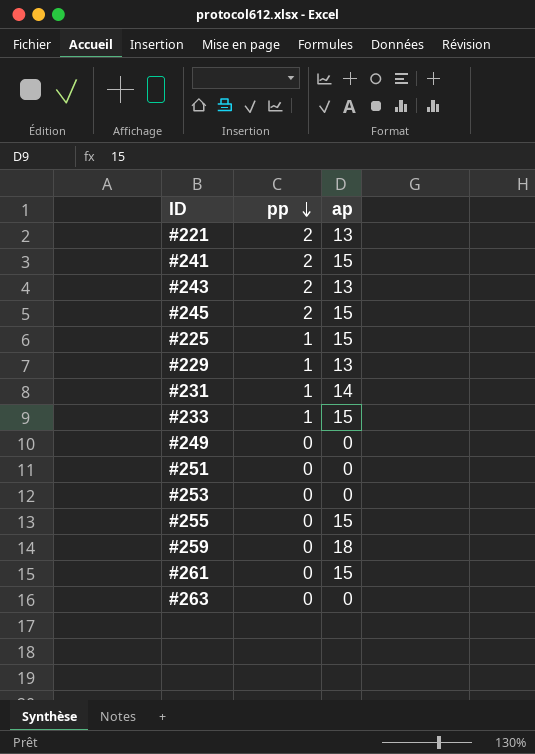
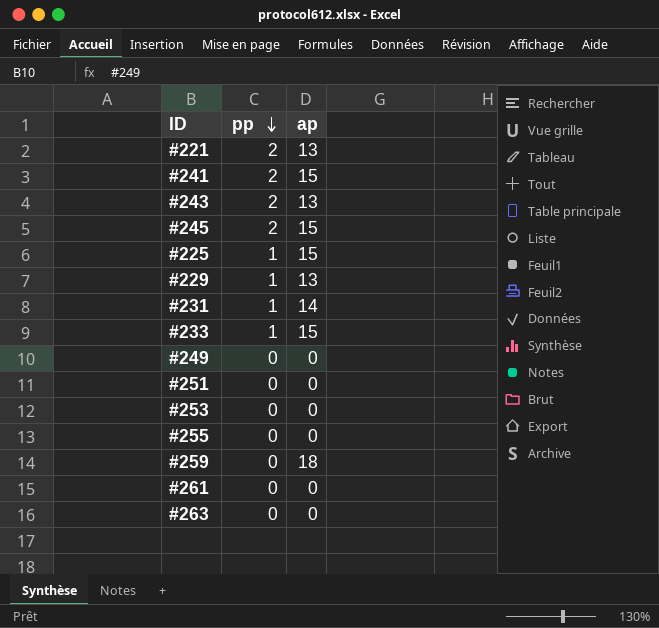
#255 | ap: 15 -> 0
#261 | ap: 15 -> 0

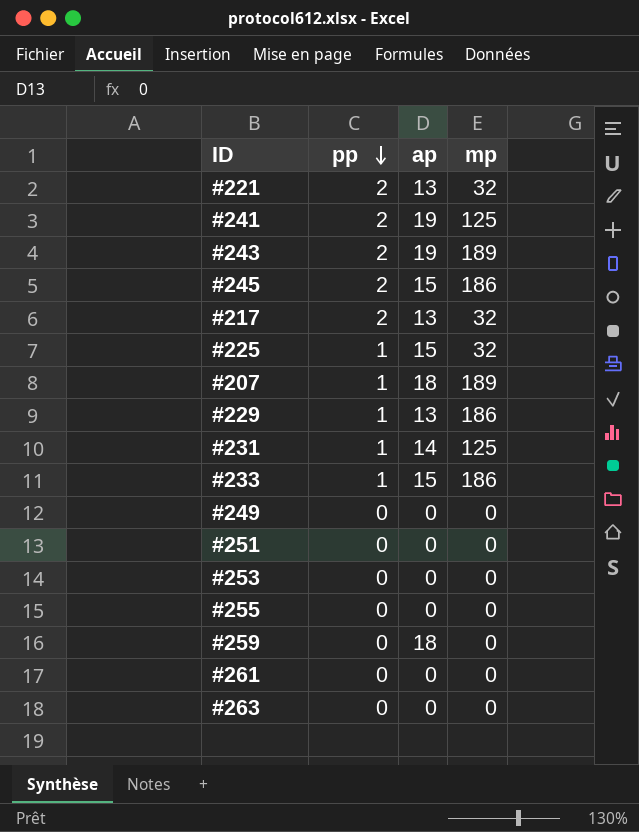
column mp | position: none -> 4
#241 | ap: 15 -> 19
#243 | ap: 13 -> 19
row #217: none -> 2 | 13 | 32
row #207: none -> 1 | 18 | 189

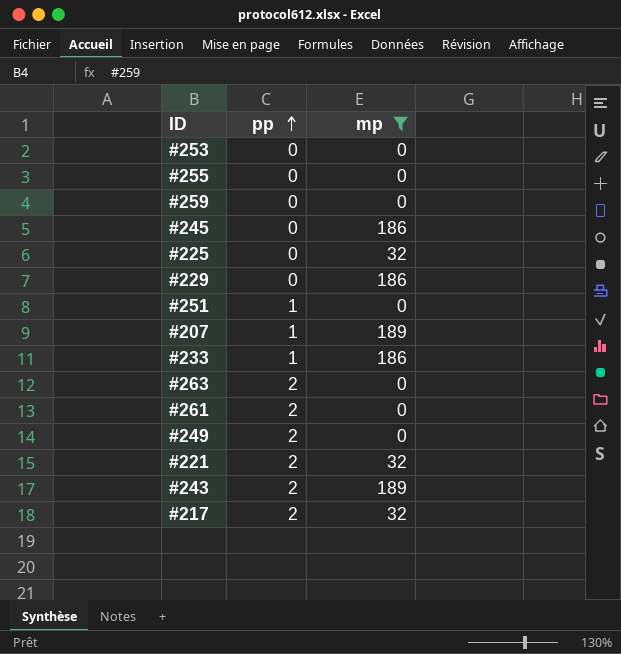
filter: none -> mp != 125
row order: pp descending -> pp ascending
column ap | position: 3 -> none
#245 | pp: 2 -> 0
#225 | pp: 1 -> 0
#229 | pp: 1 -> 0
#251 | pp: 0 -> 1
#263 | pp: 0 -> 2
#261 | pp: 0 -> 2
#249 | pp: 0 -> 2

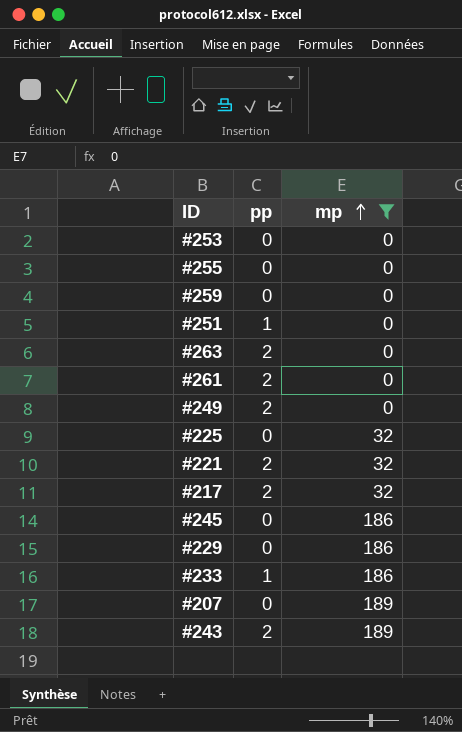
row order: pp ascending -> mp ascending
#207 | pp: 1 -> 0

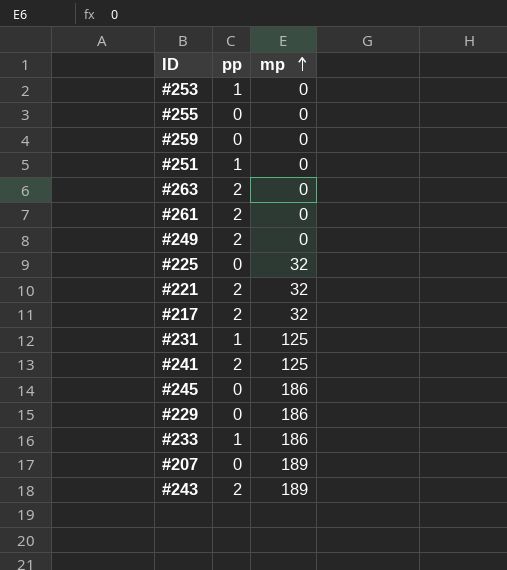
filter: mp != 125 -> none
#253 | pp: 0 -> 1

